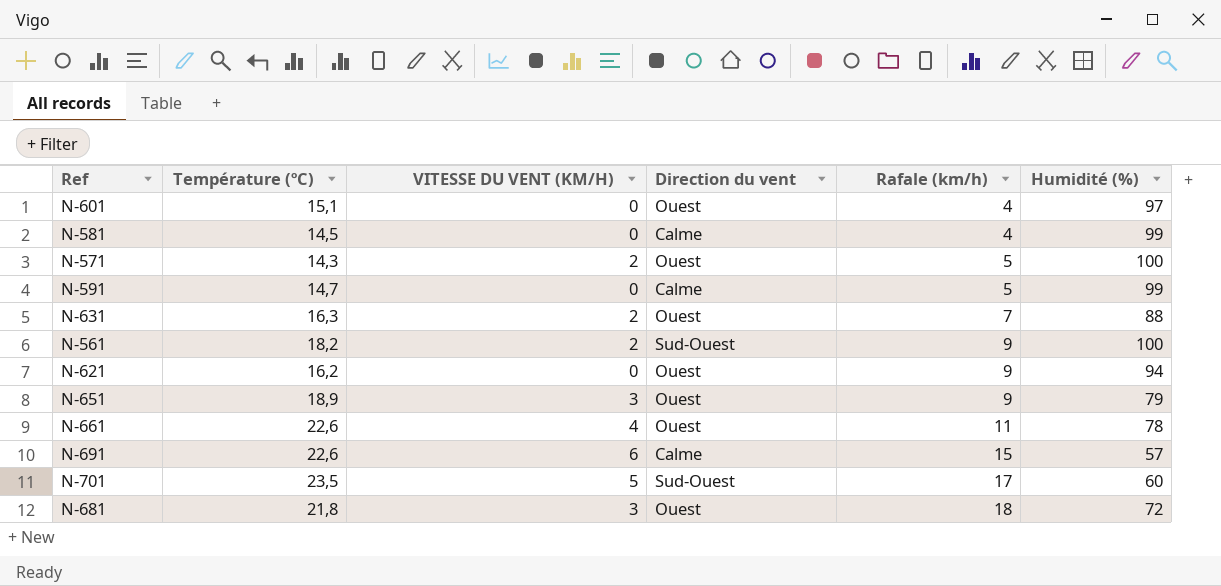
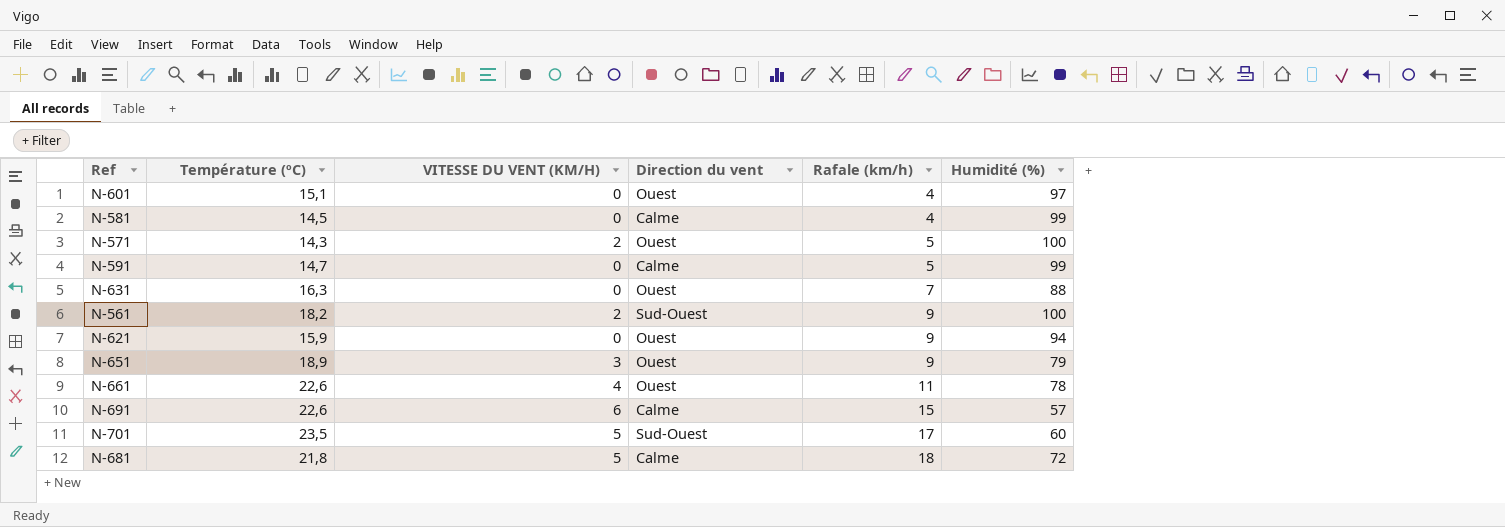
N-631 | VITESSE DU VENT (KM/H): 2 -> 0
N-621 | Température (ºC): 16,2 -> 15,9
N-681 | VITESSE DU VENT (KM/H): 3 -> 5
N-681 | Direction du vent: Ouest -> Calme

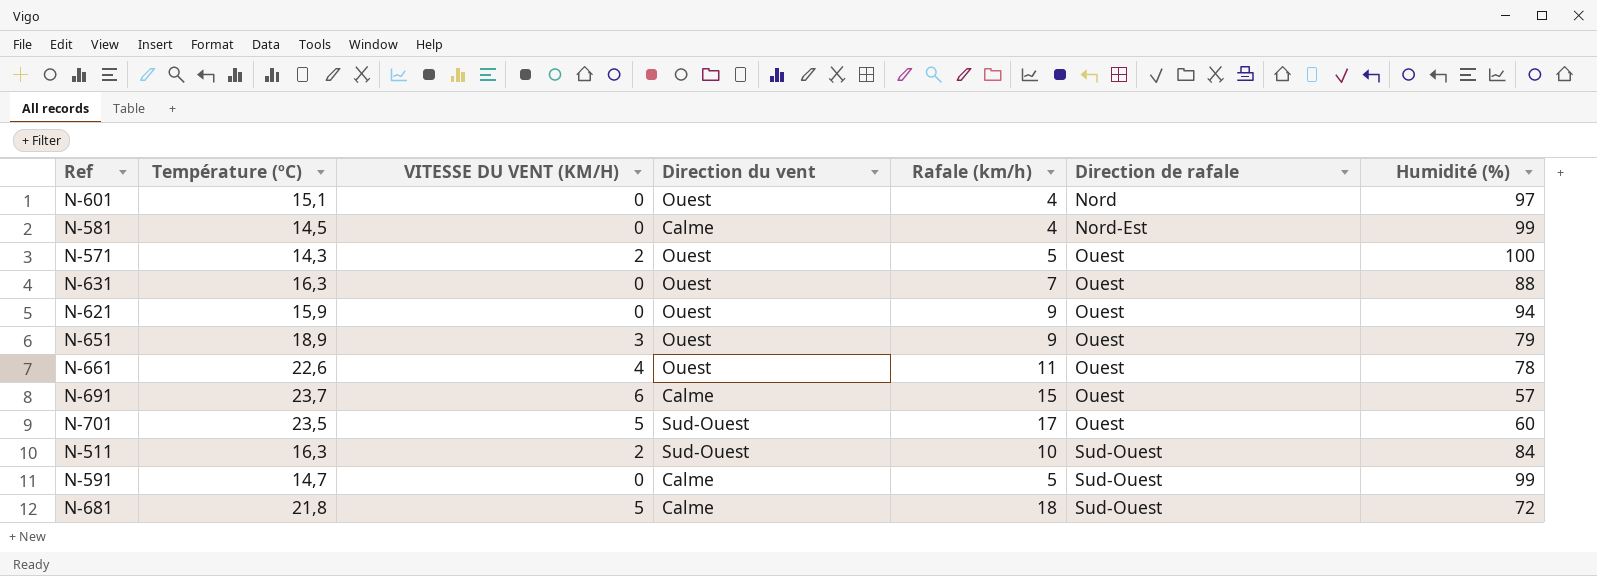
row order: Rafale (km/h) ascending -> Direction de rafale ascending
column Direction de rafale | position: none -> 6
row N-561: 18,2 | 2 | Sud-Ouest | 9 | 100 -> none
N-691 | Température (ºC): 22,6 -> 23,7
row N-511: none -> 16,3 | 2 | Sud-Ouest | 10 | Sud-Ouest | 84

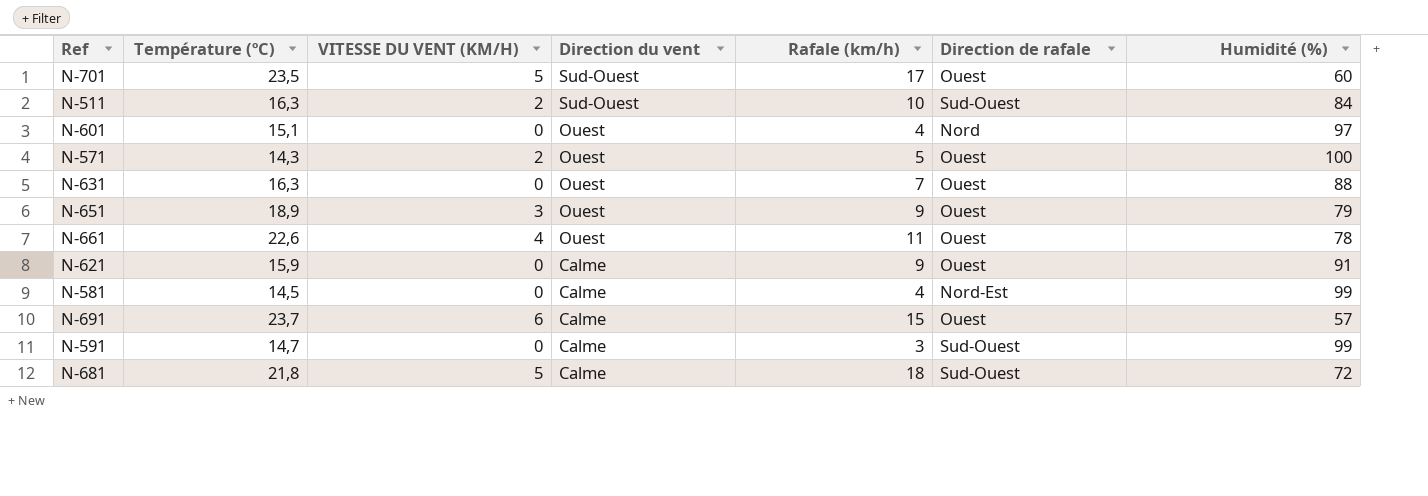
row order: Direction de rafale ascending -> Direction du vent descending
N-621 | Direction du vent: Ouest -> Calme
N-621 | Humidité (%): 94 -> 91
N-591 | Rafale (km/h): 5 -> 3

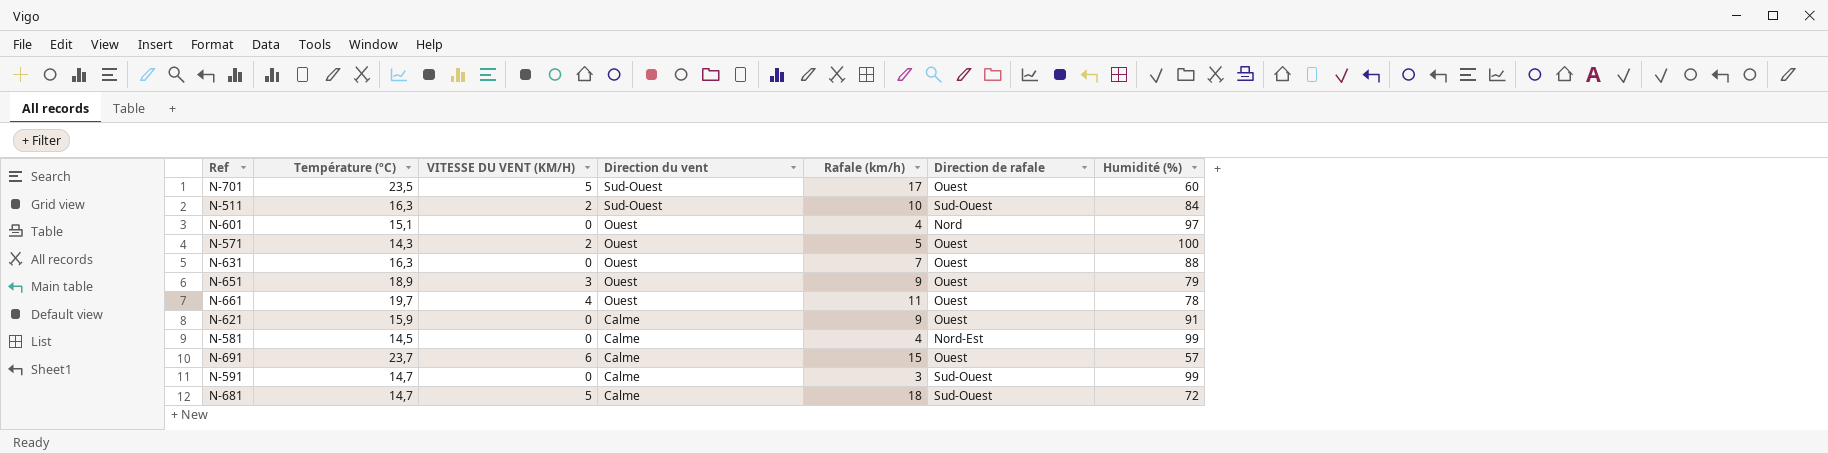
N-661 | Température (ºC): 22,6 -> 19,7
N-681 | Température (ºC): 21,8 -> 14,7

